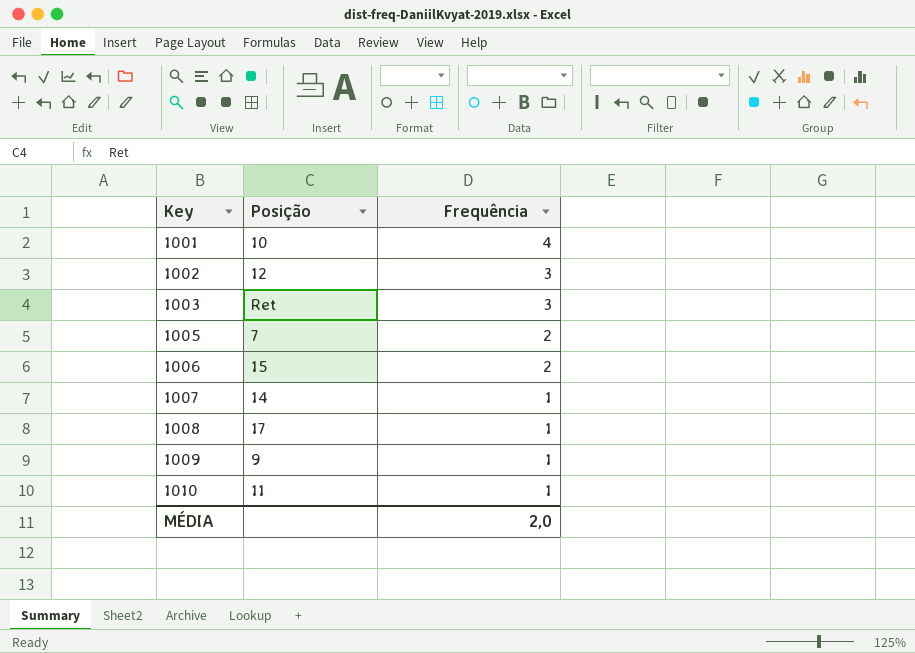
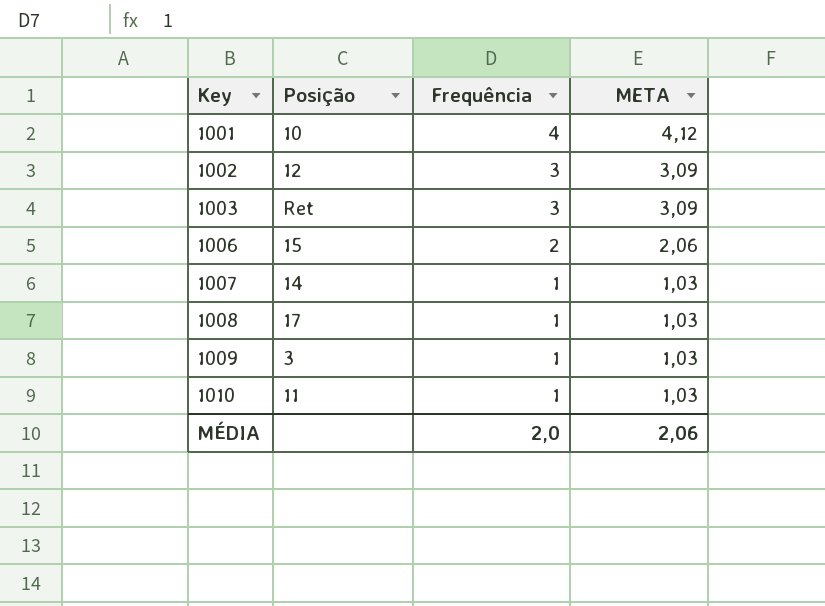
column META | formula: none -> [Frequência] * 1,03
row 1005: 7 | 2 -> none
1009 | Posição: 9 -> 3

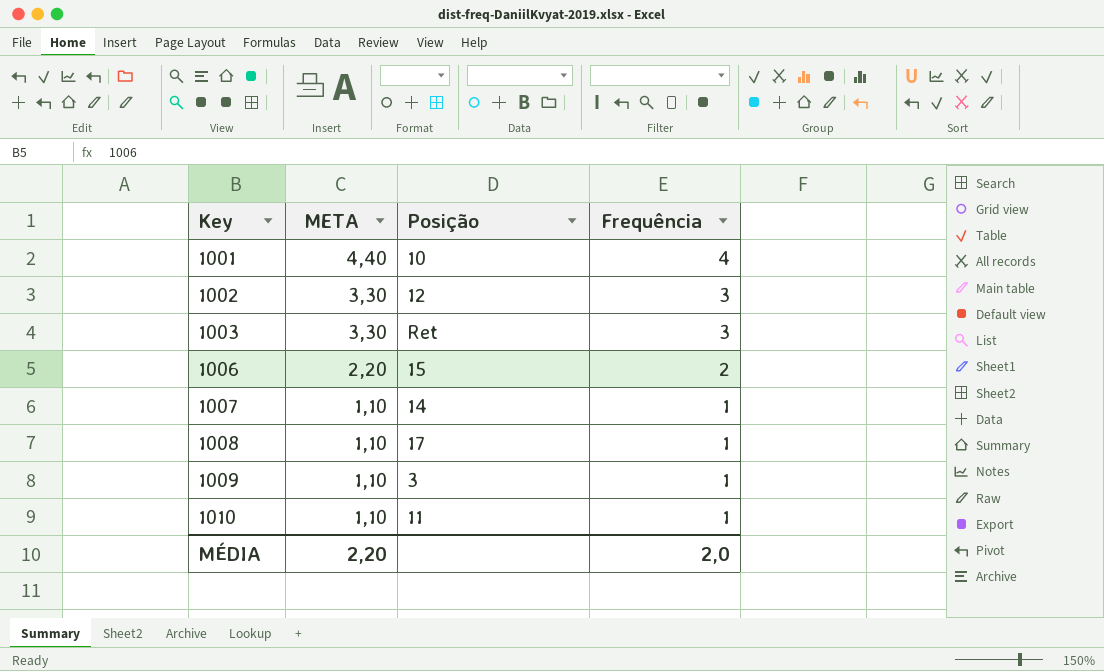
column META | formula: [Frequência] * 1,03 -> [Frequência] * 1,1
column META | position: 4 -> 2
MÉDIA | META: 2,06 -> 2,20

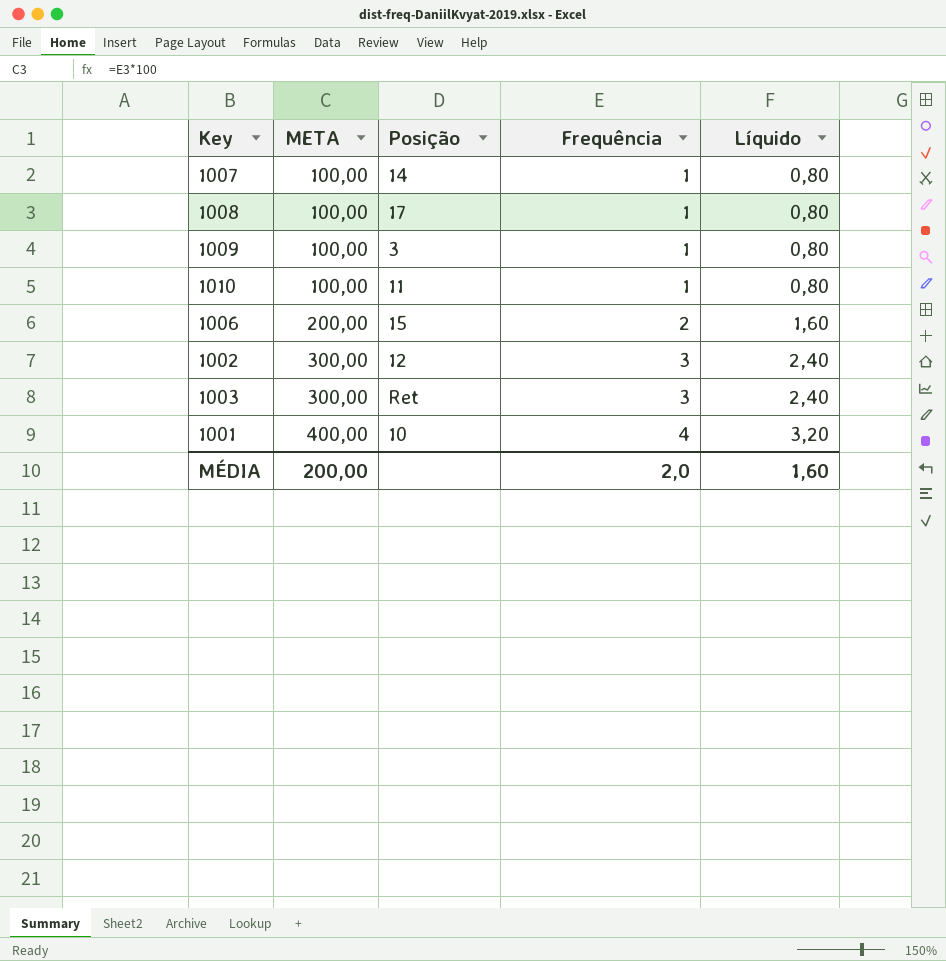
row order: Key ascending -> META ascending
column META | formula: [Frequência] * 1,1 -> [Frequência] * 100
column Líquido | formula: none -> [Frequência] * 0,8
MÉDIA | META: 2,20 -> 200,00

